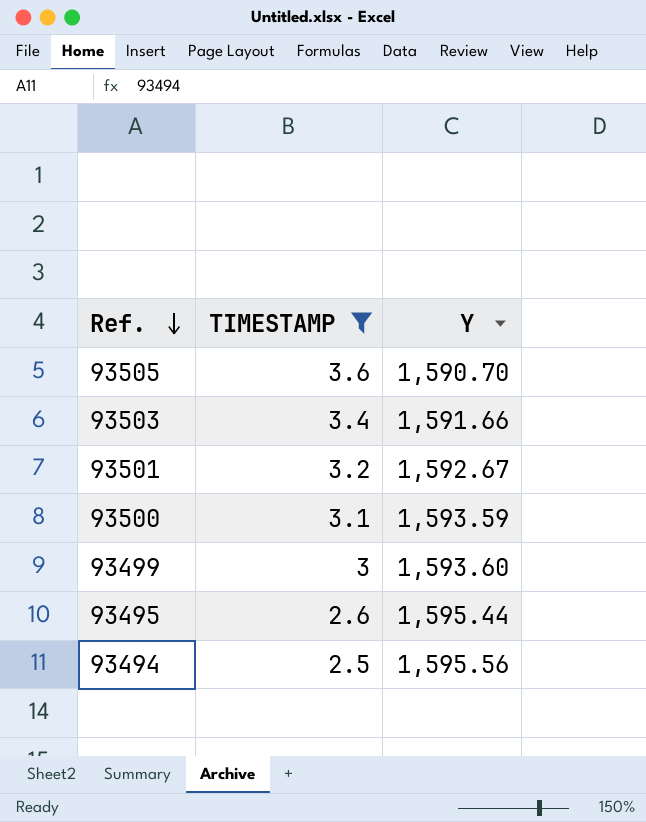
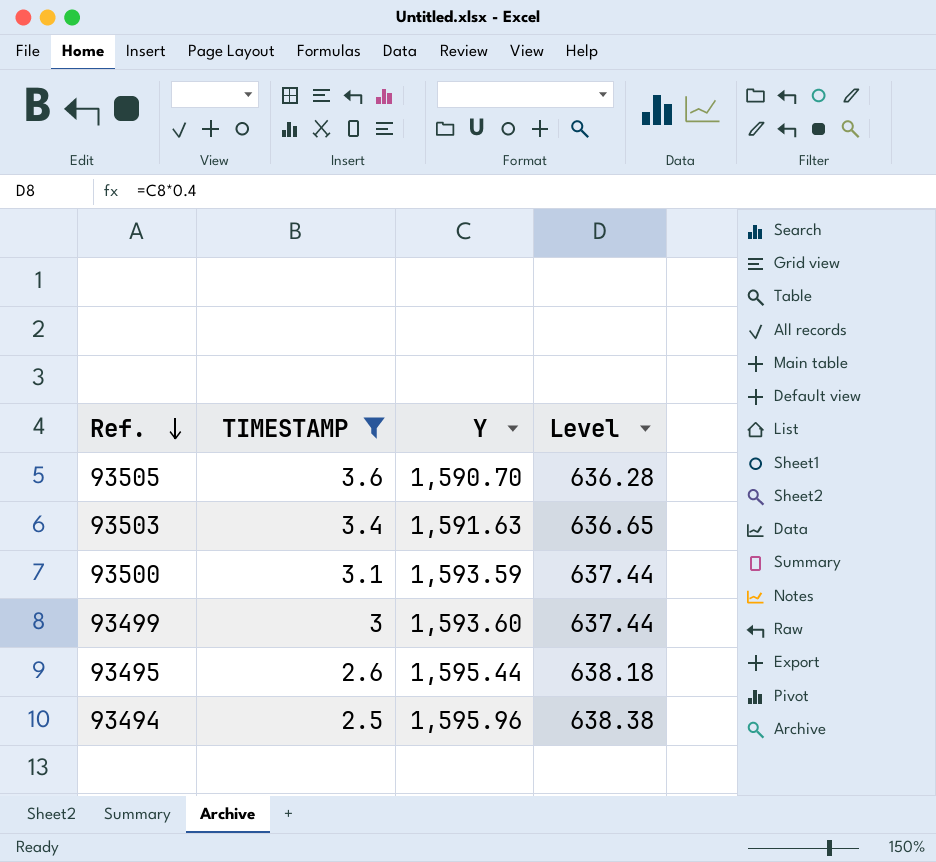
column Level | formula: none -> [Y] * 0.4
row 93501: 3.2 | 1,592.67 -> none
93503 | Y: 1,591.66 -> 1,591.63
93494 | Y: 1,595.56 -> 1,595.96

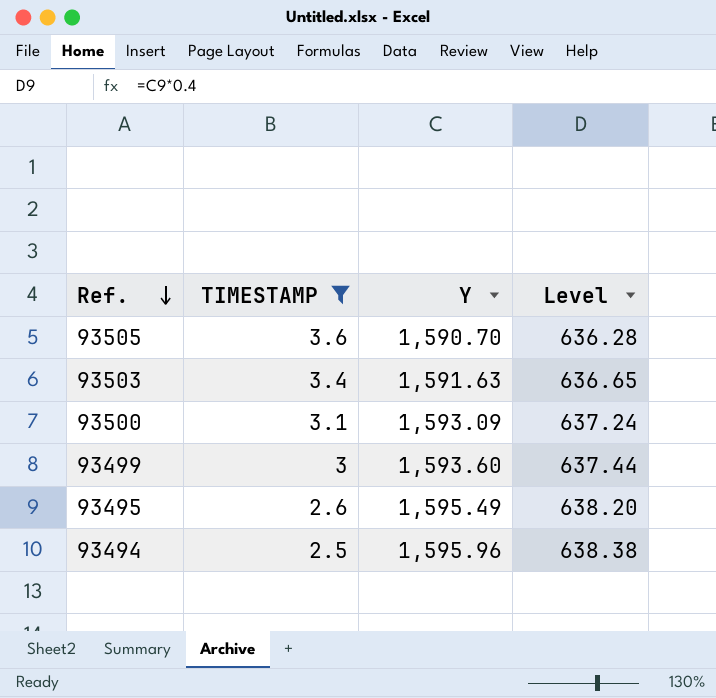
93500 | Y: 1,593.59 -> 1,593.09
93500 | Level: 637.44 -> 637.24
93495 | Y: 1,595.44 -> 1,595.49
93495 | Level: 638.18 -> 638.20

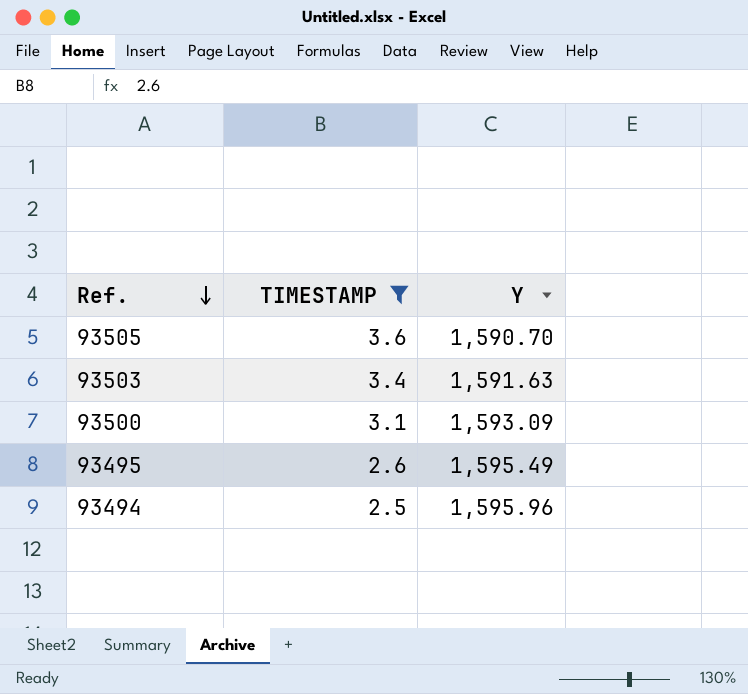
column Level | formula: [Y] * 0.4 -> none
row 93499: 3 | 1,593.60 | 637.44 -> none

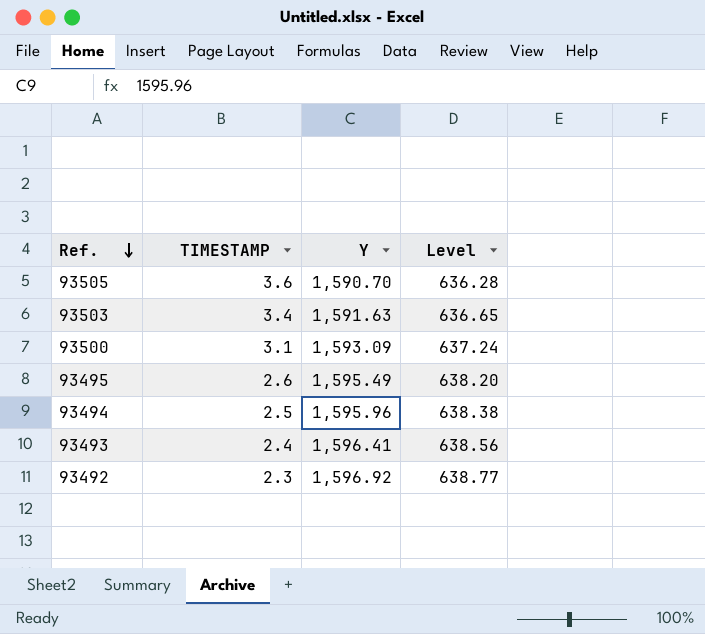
filter: TIMESTAMP >= 2.5 -> none
column Level | formula: none -> [Y] * 0.4

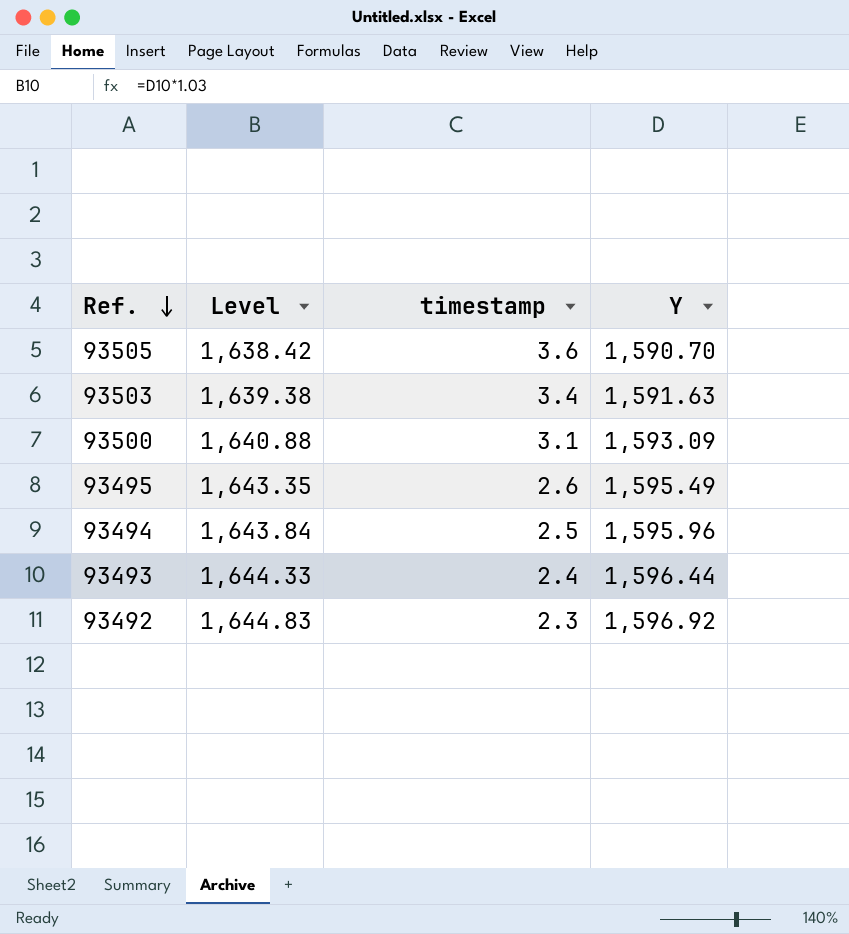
column Level | formula: [Y] * 0.4 -> [Y] * 1.03
column Level | position: 4 -> 2
column name: TIMESTAMP -> timestamp
93493 | Y: 1,596.41 -> 1,596.44

